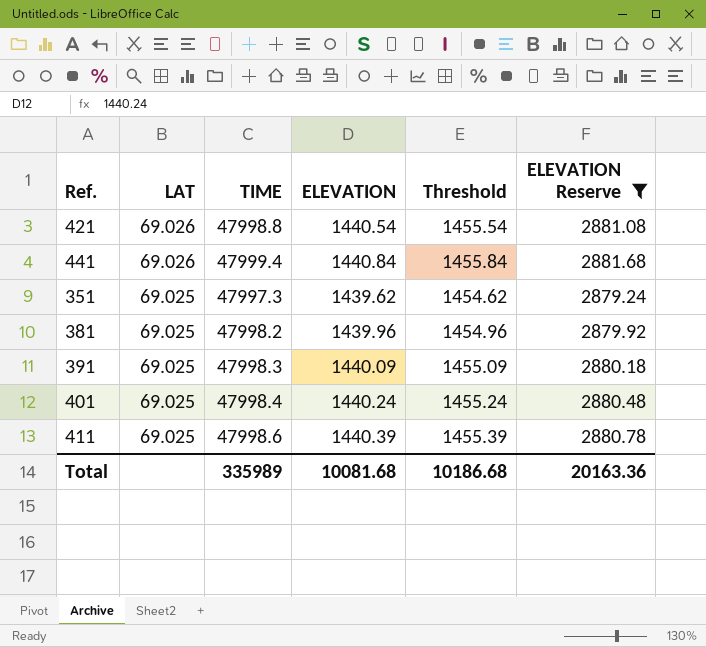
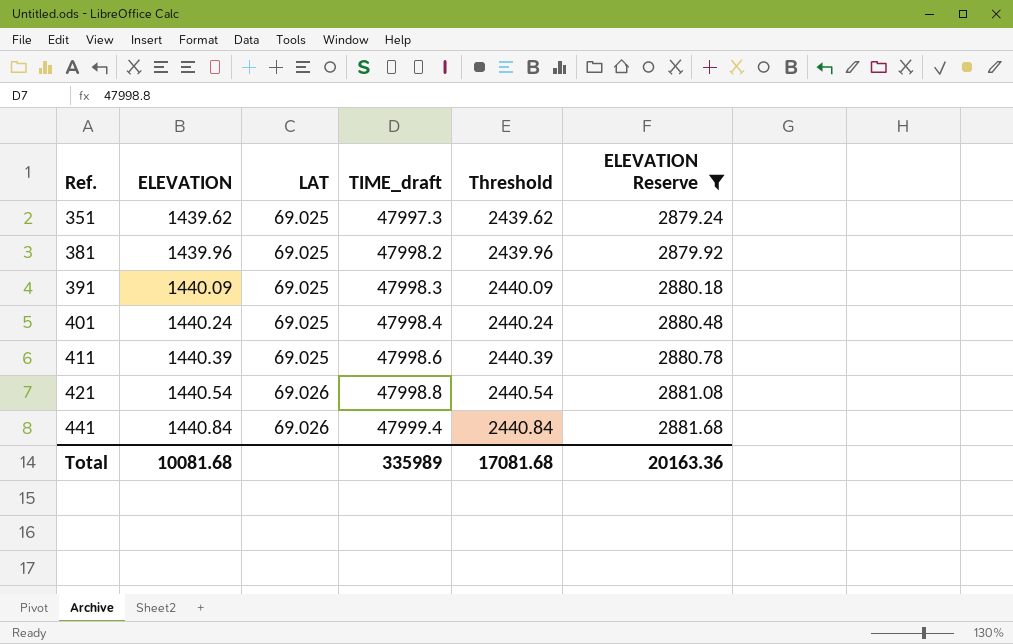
row order: LAT descending -> Ref. ascending
column ELEVATION | position: 4 -> 2
column name: TIME -> TIME_draft
column Threshold | formula: [ELEVATION] + 15 -> [ELEVATION] + 1000
Total | Threshold: 10186.68 -> 17081.68

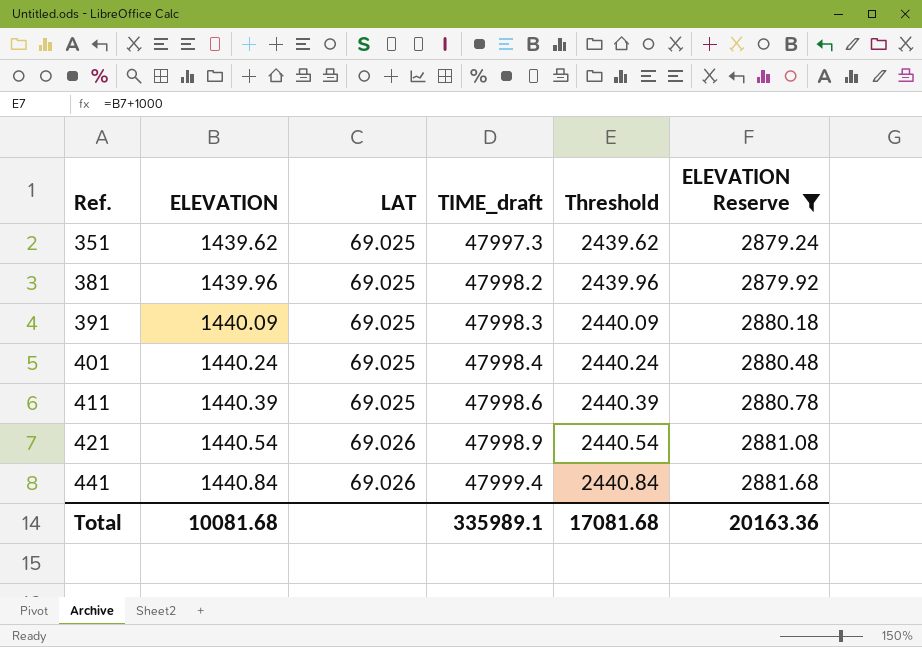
421 | TIME_draft: 47998.8 -> 47998.9
Total | TIME_draft: 335989 -> 335989.1

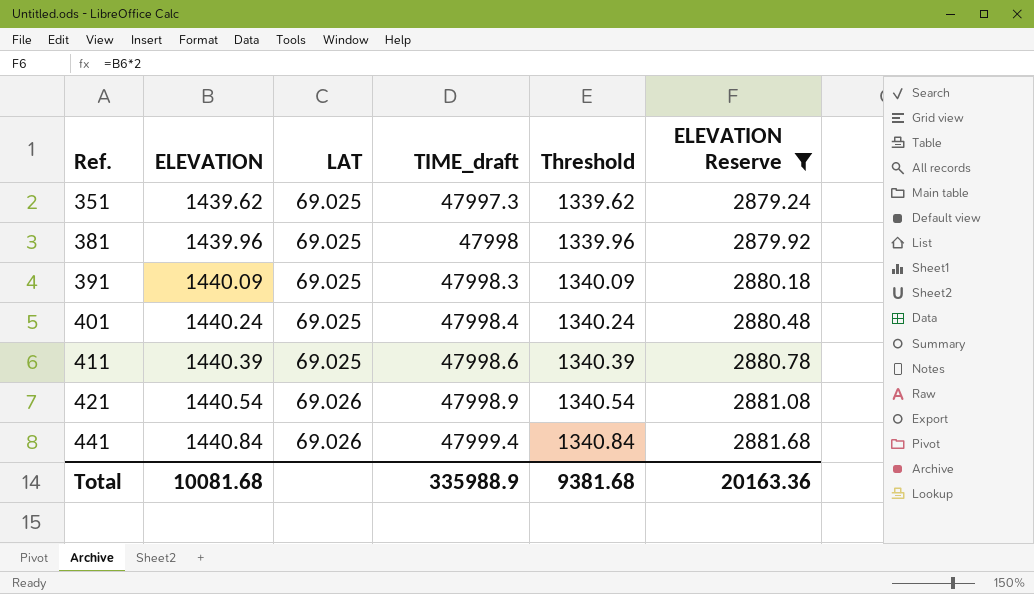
column Threshold | formula: [ELEVATION] + 1000 -> [ELEVATION] - 100
381 | TIME_draft: 47998.2 -> 47998
Total | TIME_draft: 335989.1 -> 335988.9
Total | Threshold: 17081.68 -> 9381.68

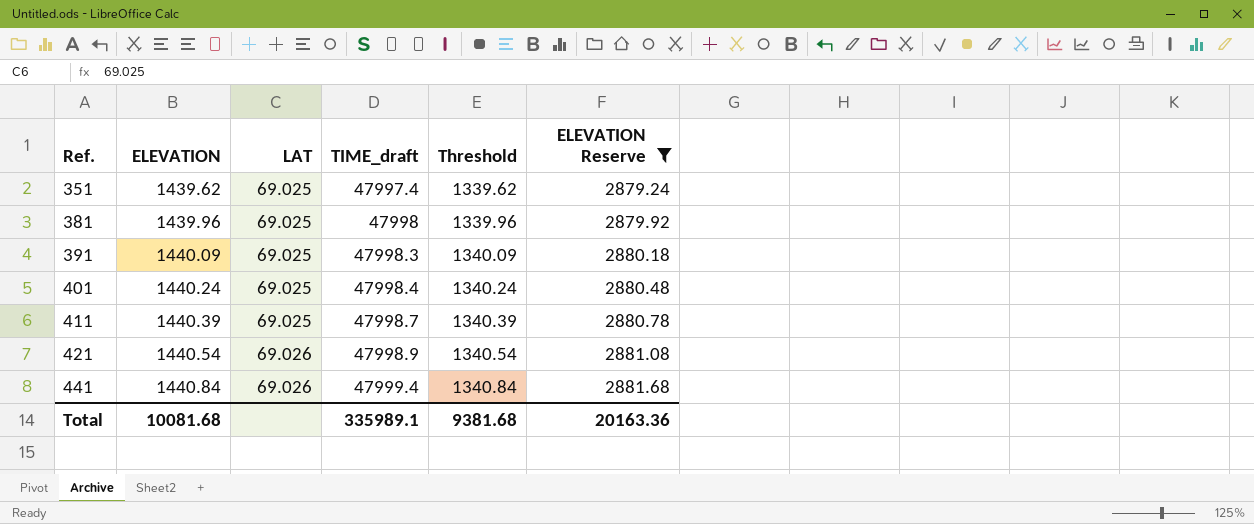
351 | TIME_draft: 47997.3 -> 47997.4
411 | TIME_draft: 47998.6 -> 47998.7
Total | TIME_draft: 335988.9 -> 335989.1

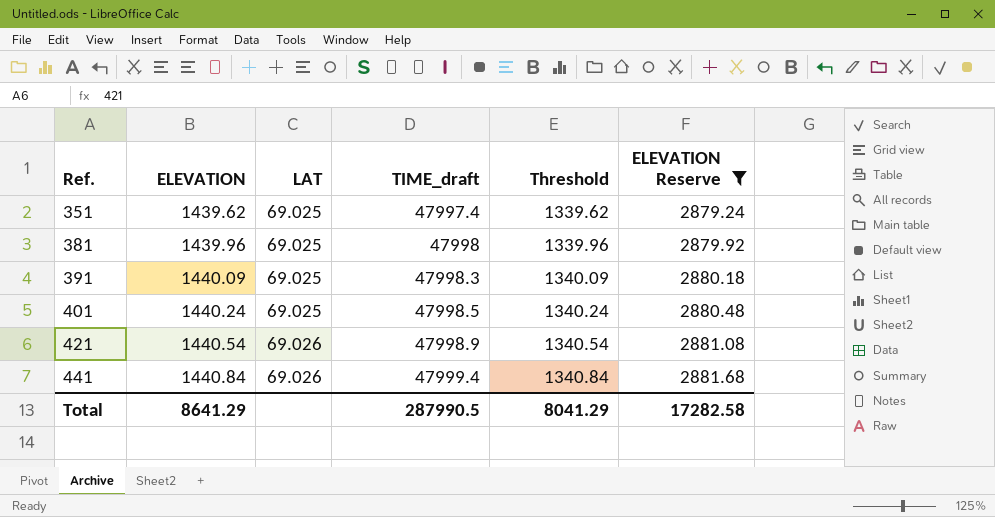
row 411: 1440.39 | 69.025 | 47998.7 | 1340.39 | 2880.78 -> none
401 | TIME_draft: 47998.4 -> 47998.5
Total | ELEVATION: 10081.68 -> 8641.29
Total | TIME_draft: 335989.1 -> 287990.5
Total | Threshold: 9381.68 -> 8041.29
Total | ELEVATION Reserve: 20163.36 -> 17282.58

